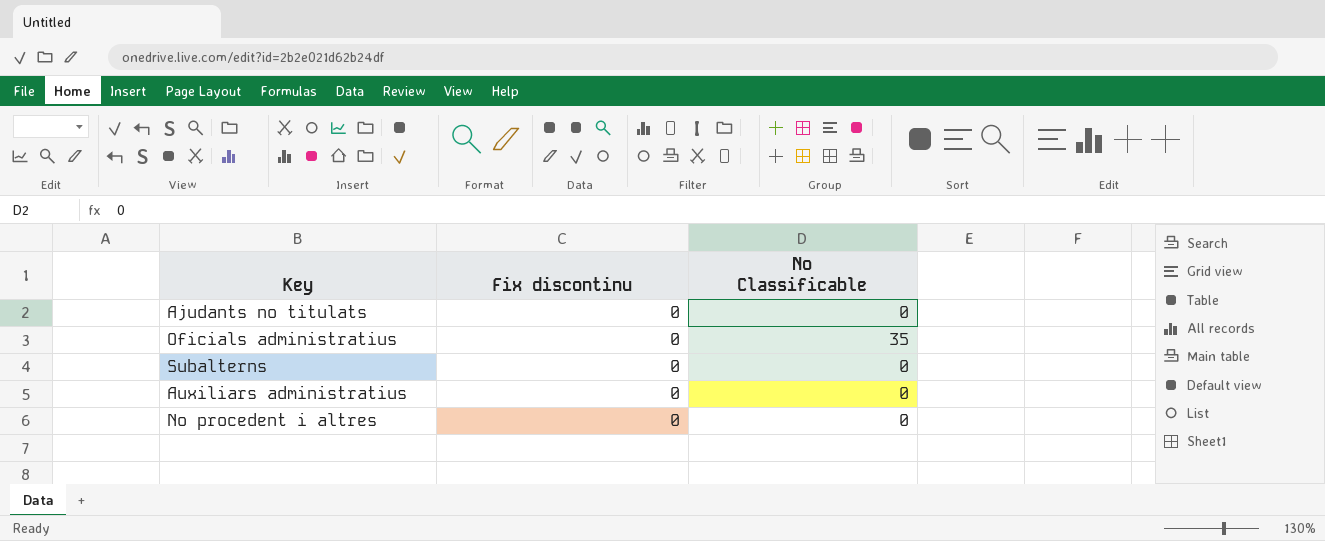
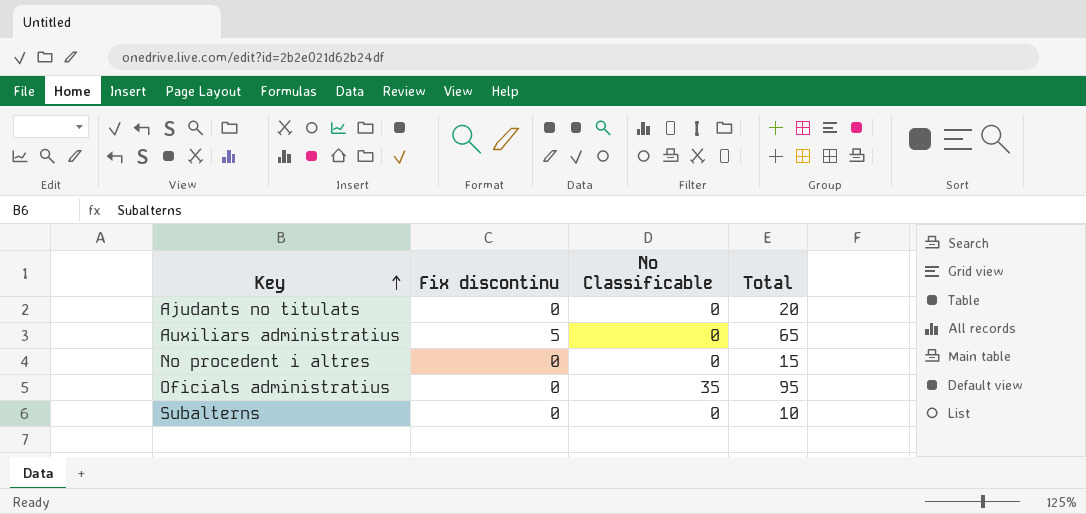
row order: none -> Key ascending
column Total | position: none -> 4
Auxiliars administratius | Fix discontinu: 0 -> 5

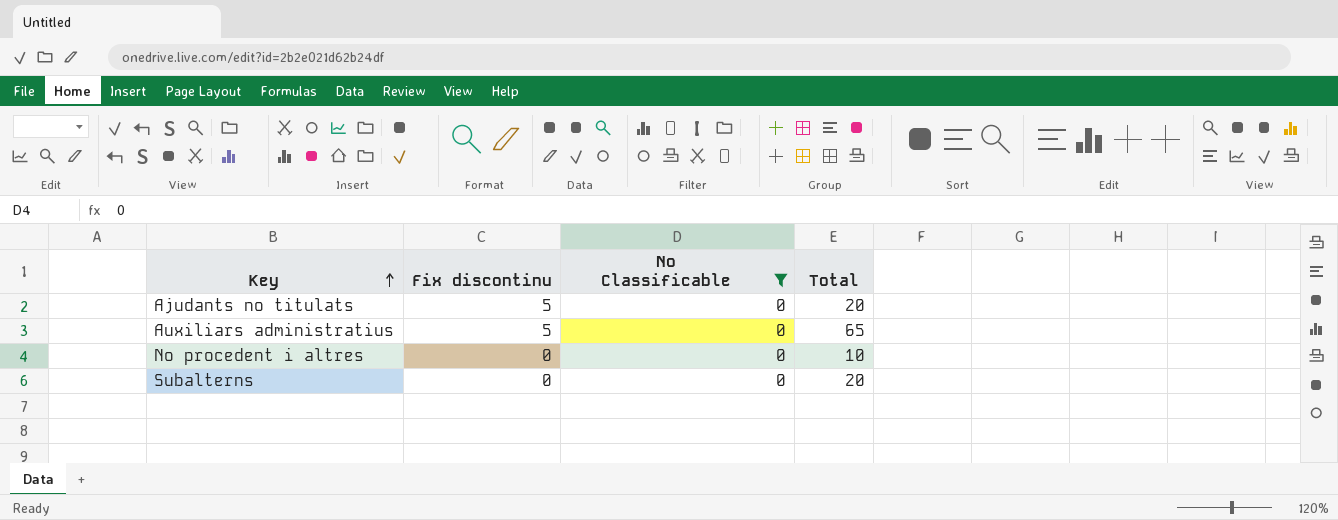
filter: none -> No Classificable = 0
Ajudants no titulats | Fix discontinu: 0 -> 5
No procedent i altres | Total: 15 -> 10
Subalterns | Total: 10 -> 20

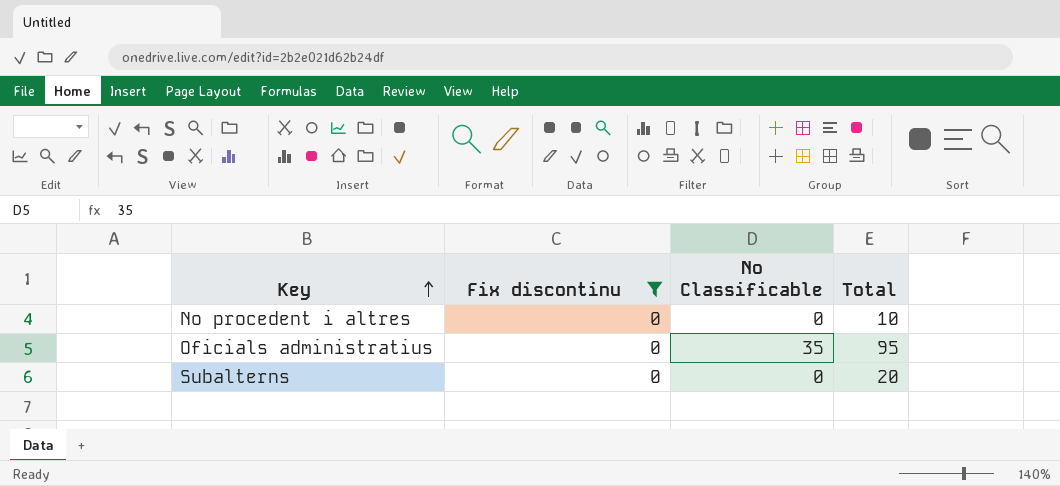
filter: No Classificable = 0 -> Fix discontinu = 0

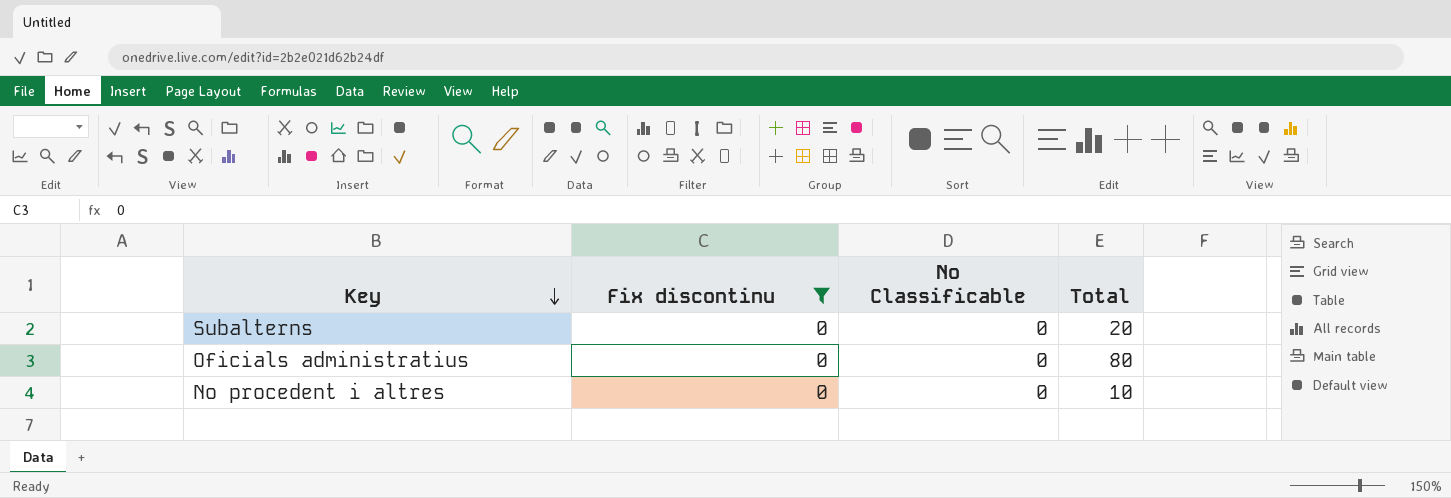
row order: Key ascending -> Key descending
Oficials administratius | No Classificable: 35 -> 0
Oficials administratius | Total: 95 -> 80

